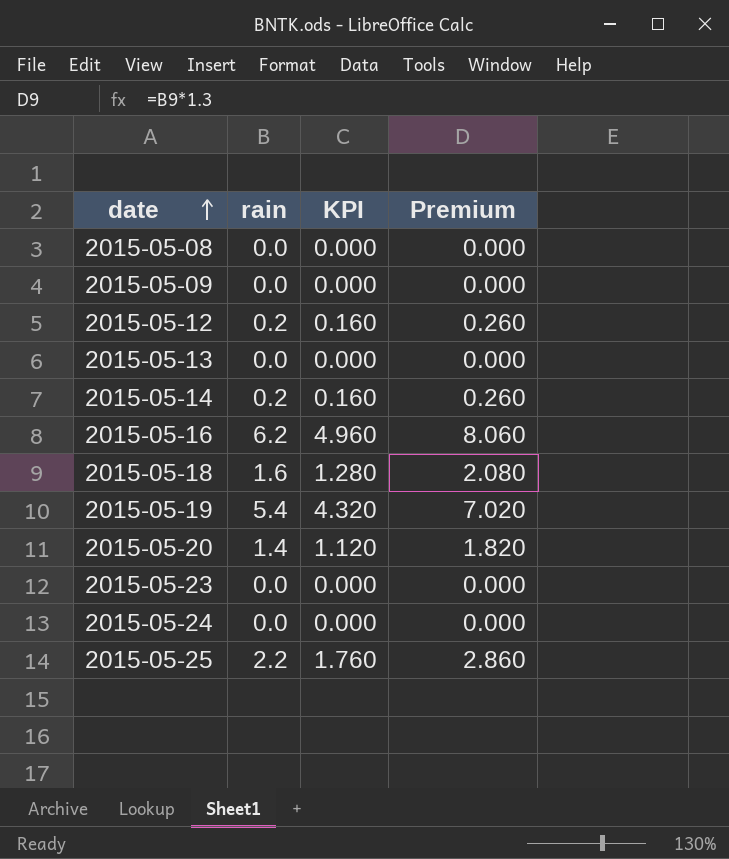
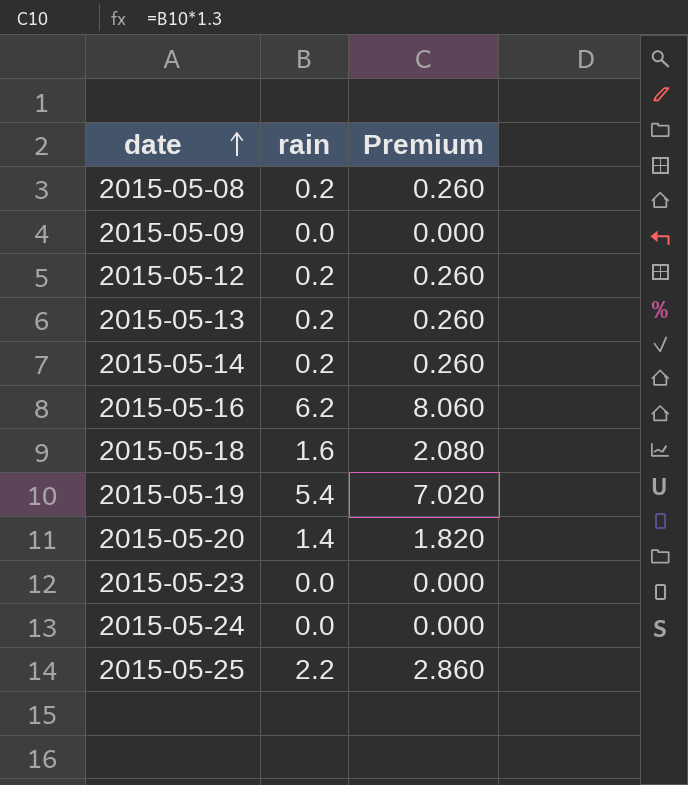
column KPI | formula: [rain] * 0.8 -> none
2015-05-08 | rain: 0.0 -> 0.2
2015-05-08 | Premium: 0.000 -> 0.260
2015-05-13 | rain: 0.0 -> 0.2
2015-05-13 | Premium: 0.000 -> 0.260

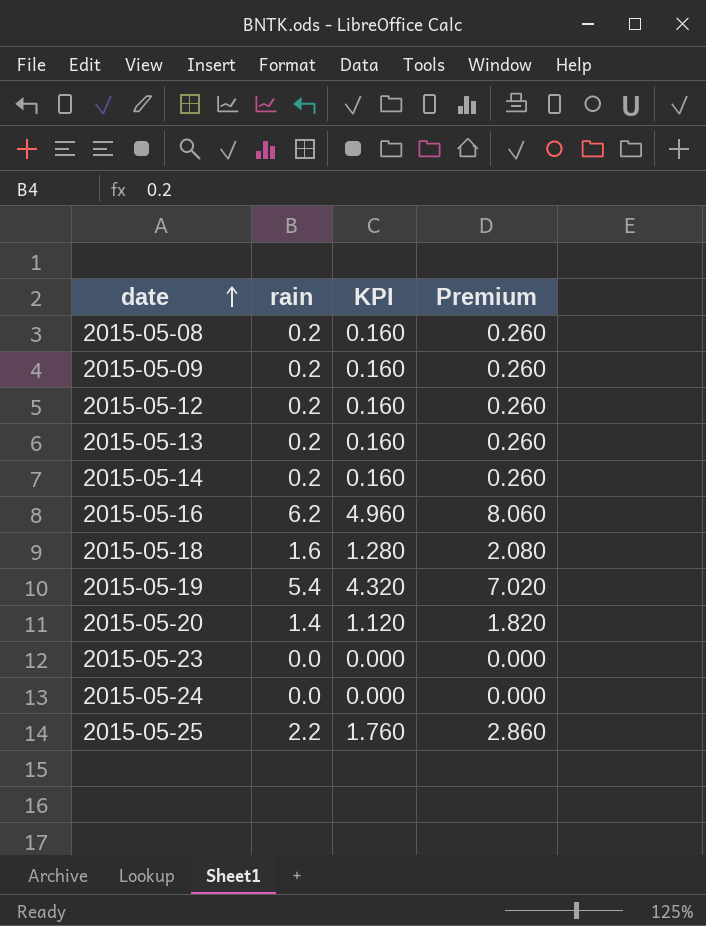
column KPI | formula: none -> [rain] * 0.8
2015-05-09 | rain: 0.0 -> 0.2
2015-05-09 | Premium: 0.000 -> 0.260

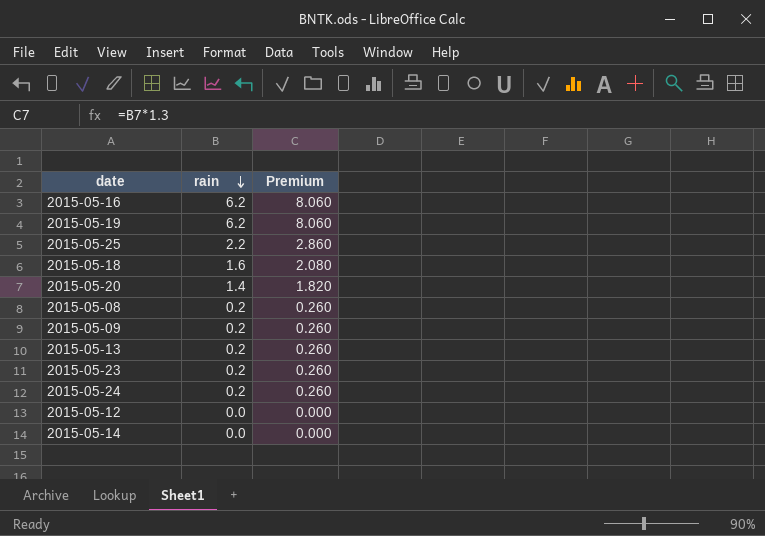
row order: date ascending -> rain descending
column KPI | formula: [rain] * 0.8 -> none
2015-05-19 | rain: 5.4 -> 6.2
2015-05-19 | Premium: 7.020 -> 8.060
2015-05-23 | rain: 0.0 -> 0.2
2015-05-23 | Premium: 0.000 -> 0.260
2015-05-24 | rain: 0.0 -> 0.2
2015-05-24 | Premium: 0.000 -> 0.260
2015-05-12 | rain: 0.2 -> 0.0
2015-05-12 | Premium: 0.260 -> 0.000
2015-05-14 | rain: 0.2 -> 0.0
2015-05-14 | Premium: 0.260 -> 0.000

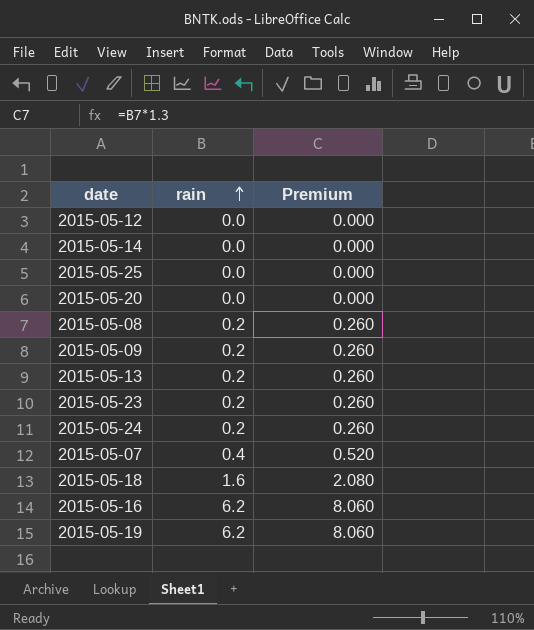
row order: rain descending -> rain ascending
2015-05-25 | rain: 2.2 -> 0.0
2015-05-25 | Premium: 2.860 -> 0.000
2015-05-20 | rain: 1.4 -> 0.0
2015-05-20 | Premium: 1.820 -> 0.000
row 2015-05-07: none -> 0.4 | 0.520

